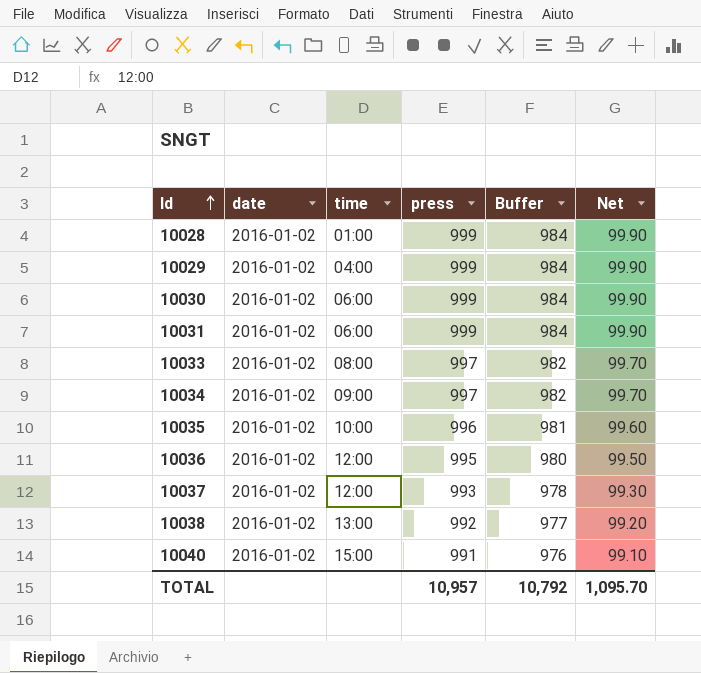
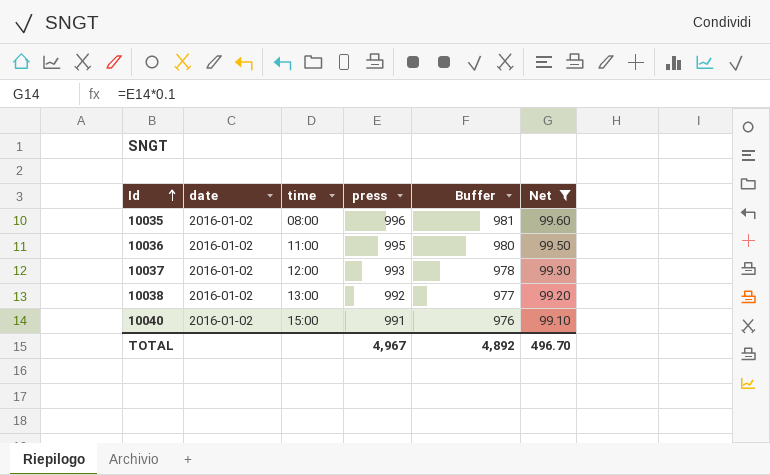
filter: none -> Net <= 99.60
10035 | time: 10:00 -> 08:00
10036 | time: 12:00 -> 11:00
TOTAL | press: 10,957 -> 4,967
TOTAL | Buffer: 10,792 -> 4,892
TOTAL | Net: 1,095.70 -> 496.70

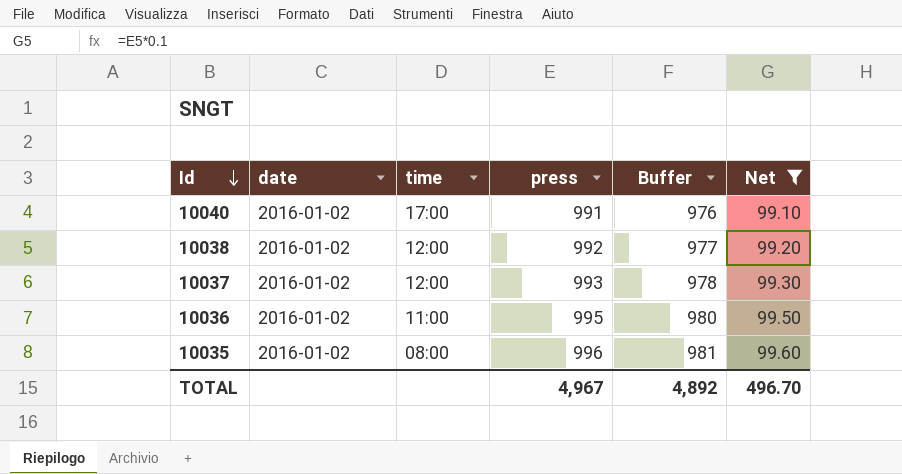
row order: Id ascending -> Id descending
10040 | time: 15:00 -> 17:00
10038 | time: 13:00 -> 12:00

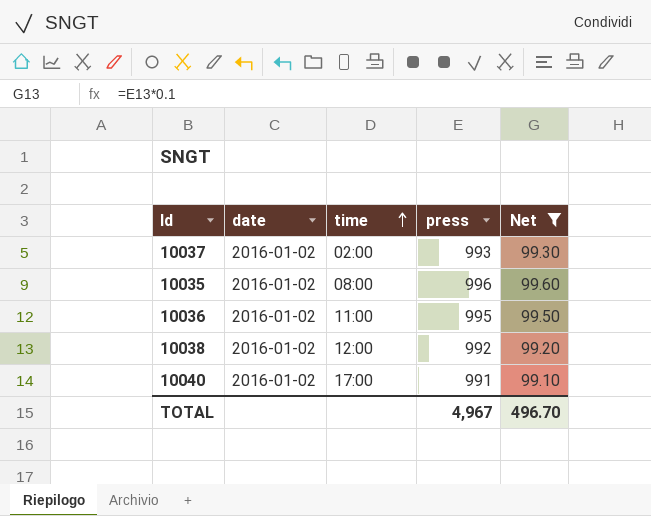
row order: Id descending -> time ascending
column Buffer | formula: [press] - 15 -> none
10037 | time: 12:00 -> 02:00

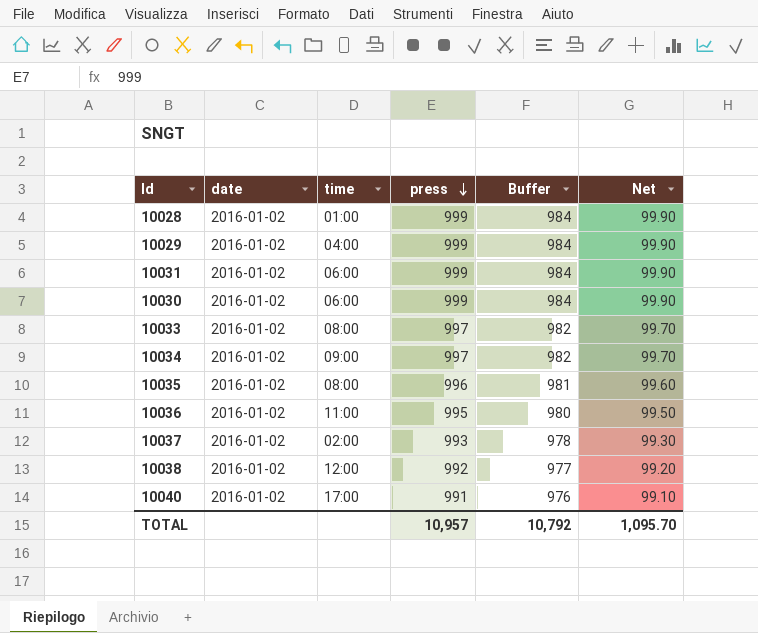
filter: Net <= 99.60 -> none
row order: time ascending -> press descending
column Buffer | formula: none -> [press] - 15
TOTAL | press: 4,967 -> 10,957
TOTAL | Net: 496.70 -> 1,095.70

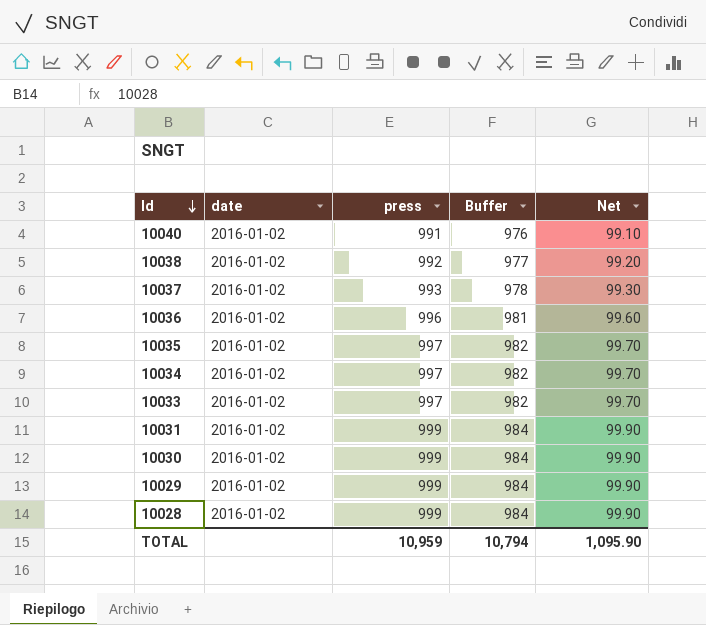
row order: press descending -> Id descending
column time | position: 3 -> none
10036 | press: 995 -> 996
10036 | Buffer: 980 -> 981
10036 | Net: 99.50 -> 99.60
10035 | press: 996 -> 997
10035 | Buffer: 981 -> 982
10035 | Net: 99.60 -> 99.70
TOTAL | press: 10,957 -> 10,959
TOTAL | Buffer: 10,792 -> 10,794
TOTAL | Net: 1,095.70 -> 1,095.90

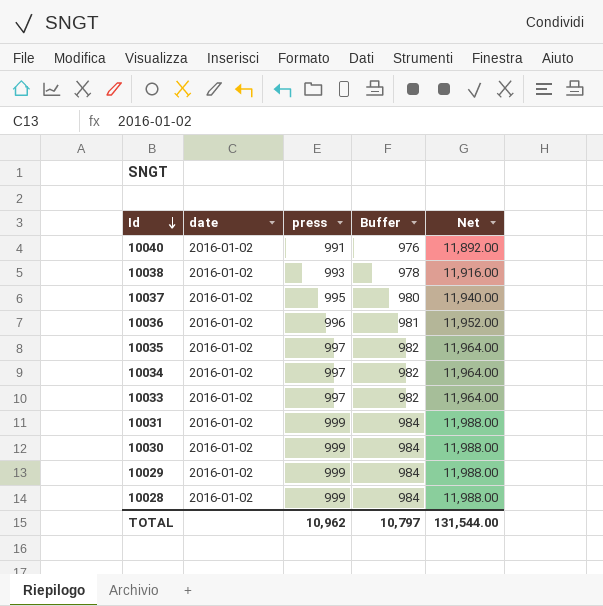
column Net | formula: [press] * 0.1 -> [press] * 12
10038 | press: 992 -> 993
10038 | Buffer: 977 -> 978
10037 | press: 993 -> 995
10037 | Buffer: 978 -> 980
TOTAL | press: 10,959 -> 10,962
TOTAL | Buffer: 10,794 -> 10,797
TOTAL | Net: 1,095.90 -> 131,544.00

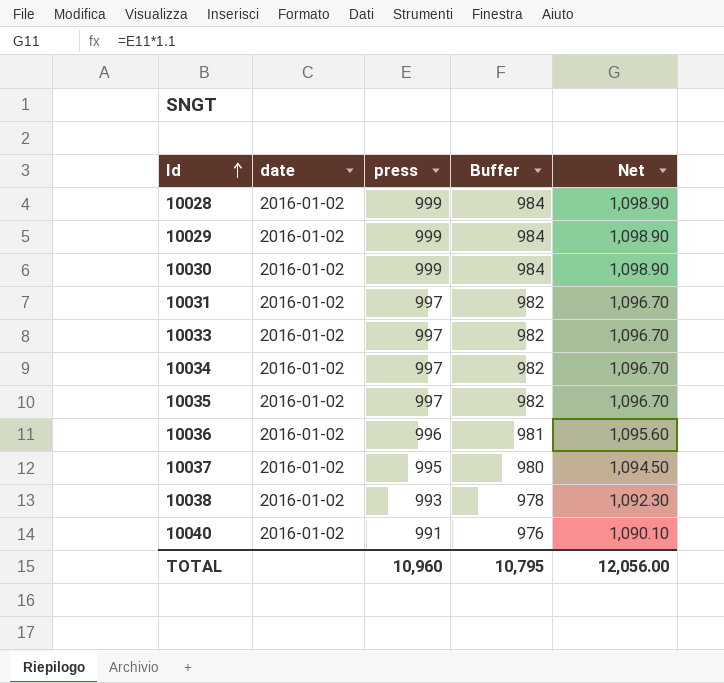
row order: Id descending -> Id ascending
column Net | formula: [press] * 12 -> [press] * 1.1
10031 | press: 999 -> 997
10031 | Buffer: 984 -> 982
TOTAL | press: 10,962 -> 10,960
TOTAL | Buffer: 10,797 -> 10,795
TOTAL | Net: 131,544.00 -> 12,056.00

